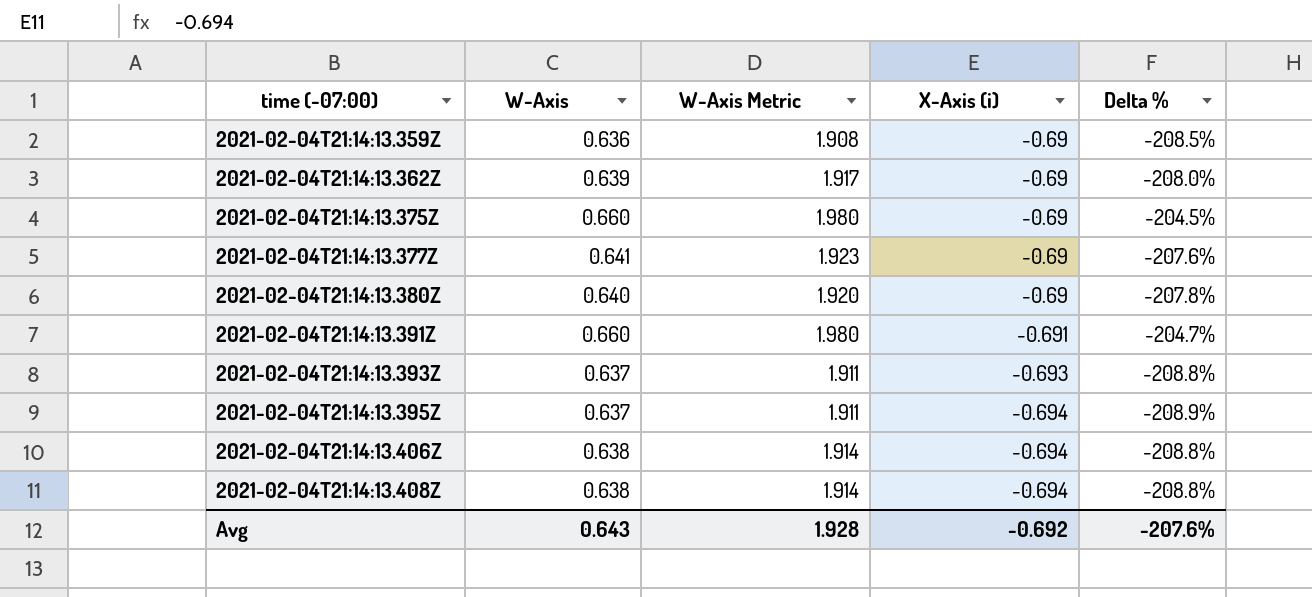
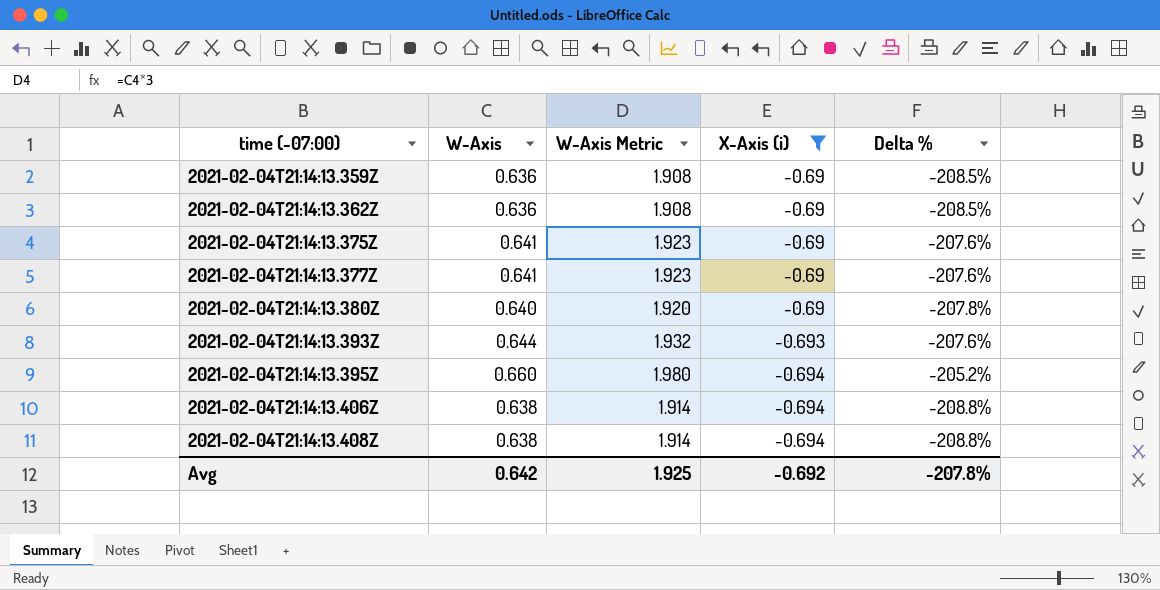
filter: none -> X-Axis (i) != -0.691
2021-02-04T21:14:13.362Z | W-Axis: 0.639 -> 0.636
2021-02-04T21:14:13.362Z | W-Axis Metric: 1.917 -> 1.908
2021-02-04T21:14:13.362Z | Delta %: -208.0% -> -208.5%
2021-02-04T21:14:13.375Z | W-Axis: 0.660 -> 0.641
2021-02-04T21:14:13.375Z | W-Axis Metric: 1.980 -> 1.923
2021-02-04T21:14:13.375Z | Delta %: -204.5% -> -207.6%
2021-02-04T21:14:13.393Z | W-Axis: 0.637 -> 0.644
2021-02-04T21:14:13.393Z | W-Axis Metric: 1.911 -> 1.932
2021-02-04T21:14:13.393Z | Delta %: -208.8% -> -207.6%
2021-02-04T21:14:13.395Z | W-Axis: 0.637 -> 0.660
2021-02-04T21:14:13.395Z | W-Axis Metric: 1.911 -> 1.980
2021-02-04T21:14:13.395Z | Delta %: -208.9% -> -205.2%
Avg | W-Axis: 0.643 -> 0.642
Avg | W-Axis Metric: 1.928 -> 1.925
Avg | Delta %: -207.6% -> -207.8%

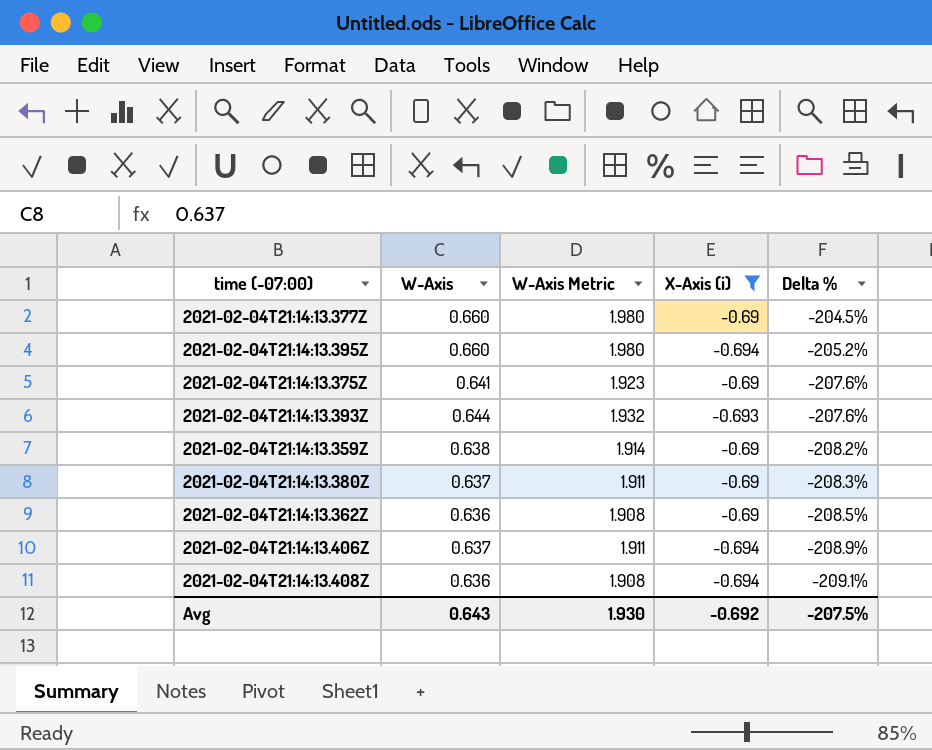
row order: time (-07:00) ascending -> Delta % descending
2021-02-04T21:14:13.377Z | W-Axis: 0.641 -> 0.660
2021-02-04T21:14:13.377Z | W-Axis Metric: 1.923 -> 1.980
2021-02-04T21:14:13.377Z | Delta %: -207.6% -> -204.5%
2021-02-04T21:14:13.359Z | W-Axis: 0.636 -> 0.638
2021-02-04T21:14:13.359Z | W-Axis Metric: 1.908 -> 1.914
2021-02-04T21:14:13.359Z | Delta %: -208.5% -> -208.2%
2021-02-04T21:14:13.380Z | W-Axis: 0.640 -> 0.637
2021-02-04T21:14:13.380Z | W-Axis Metric: 1.920 -> 1.911
2021-02-04T21:14:13.380Z | Delta %: -207.8% -> -208.3%
2021-02-04T21:14:13.406Z | W-Axis: 0.638 -> 0.637
2021-02-04T21:14:13.406Z | W-Axis Metric: 1.914 -> 1.911
2021-02-04T21:14:13.406Z | Delta %: -208.8% -> -208.9%
2021-02-04T21:14:13.408Z | W-Axis: 0.638 -> 0.636
2021-02-04T21:14:13.408Z | W-Axis Metric: 1.914 -> 1.908
2021-02-04T21:14:13.408Z | Delta %: -208.8% -> -209.1%
Avg | W-Axis: 0.642 -> 0.643
Avg | W-Axis Metric: 1.925 -> 1.930
Avg | Delta %: -207.8% -> -207.5%

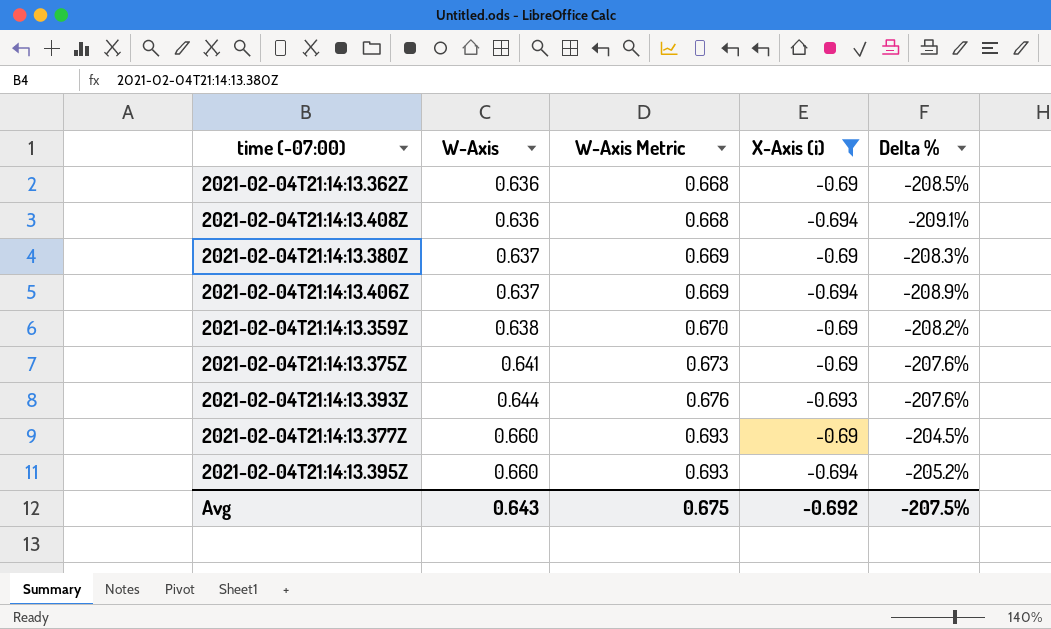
row order: Delta % descending -> W-Axis ascending
column W-Axis Metric | formula: [W-Axis] * 3 -> [W-Axis] * 1.05
Avg | W-Axis Metric: 1.930 -> 0.675

